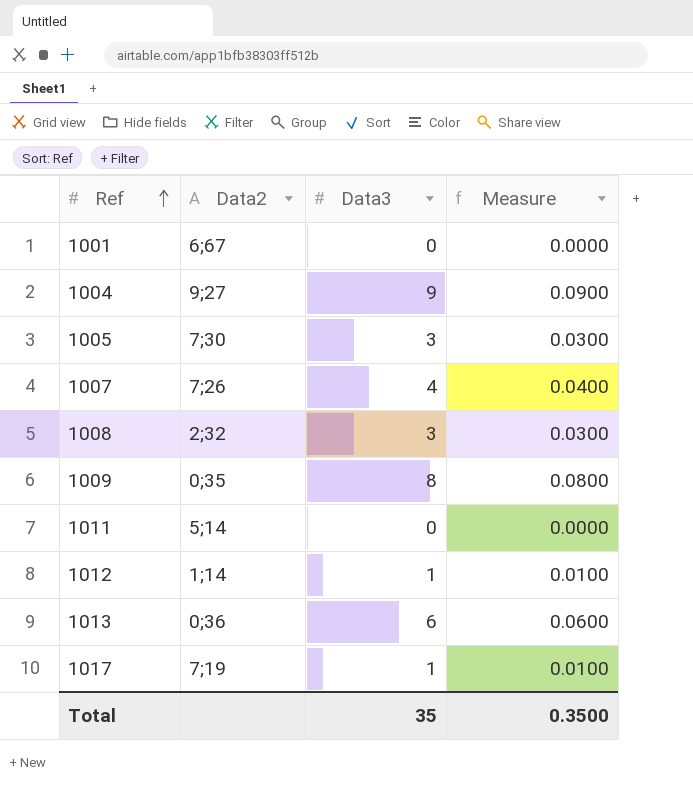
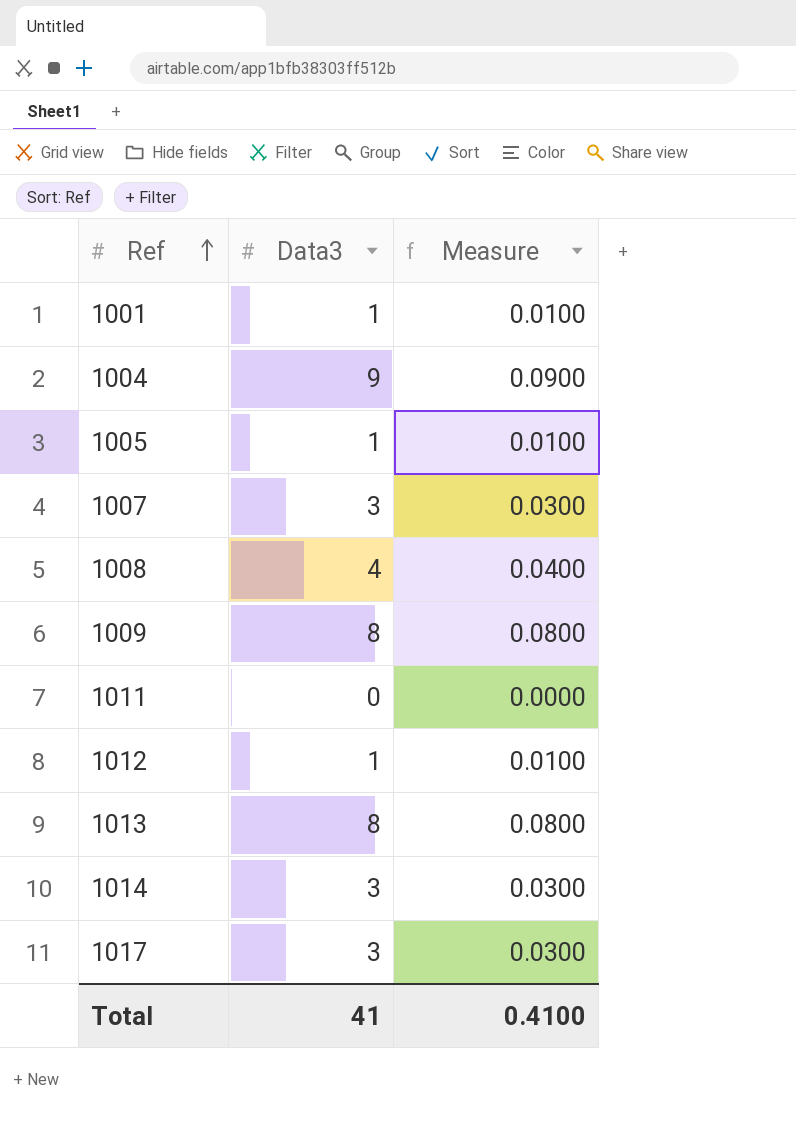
column Data2 | position: 2 -> none
1001 | Data3: 0 -> 1
1001 | Measure: 0.0000 -> 0.0100
1005 | Data3: 3 -> 1
1005 | Measure: 0.0300 -> 0.0100
1007 | Data3: 4 -> 3
1007 | Measure: 0.0400 -> 0.0300
1008 | Data3: 3 -> 4
1008 | Measure: 0.0300 -> 0.0400
1013 | Data3: 6 -> 8
1013 | Measure: 0.0600 -> 0.0800
row 1014: none -> 3 | 0.0300
1017 | Data3: 1 -> 3
1017 | Measure: 0.0100 -> 0.0300
Total | Data3: 35 -> 41
Total | Measure: 0.3500 -> 0.4100

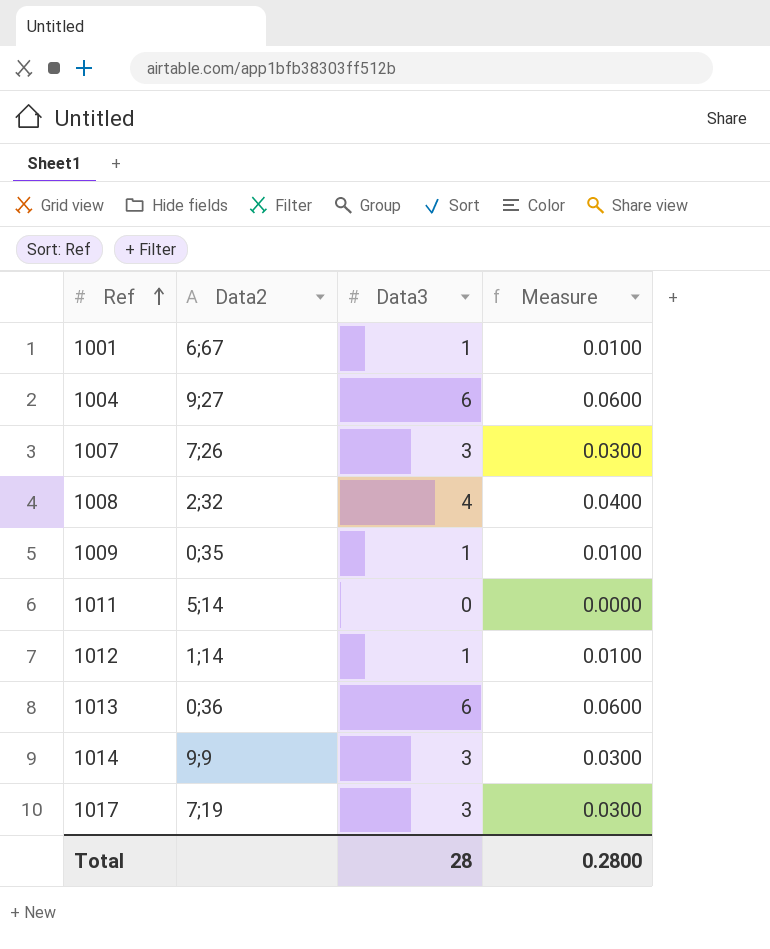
column Data2 | position: none -> 2
row 1005: 1 | 0.0100 -> none
1004 | Data3: 9 -> 6
1004 | Measure: 0.0900 -> 0.0600
1009 | Data3: 8 -> 1
1009 | Measure: 0.0800 -> 0.0100
1013 | Data3: 8 -> 6
1013 | Measure: 0.0800 -> 0.0600
Total | Data3: 41 -> 28
Total | Measure: 0.4100 -> 0.2800

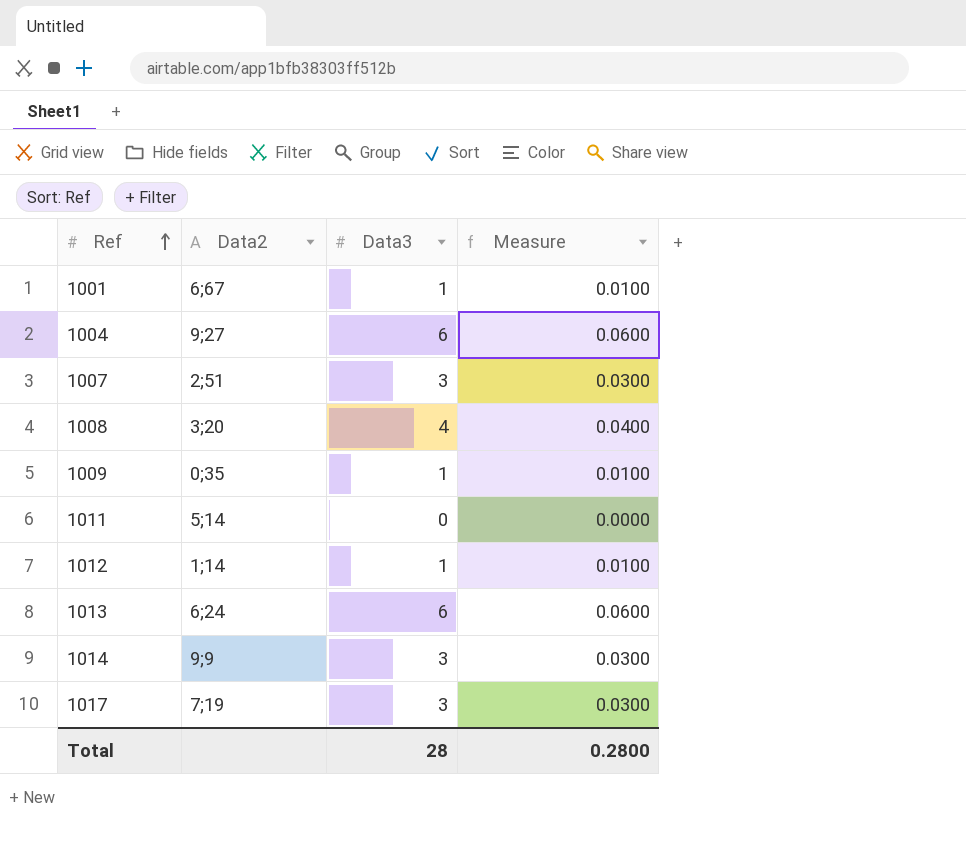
1007 | Data2: 7;26 -> 2;51
1008 | Data2: 2;32 -> 3;20
1013 | Data2: 0;36 -> 6;24

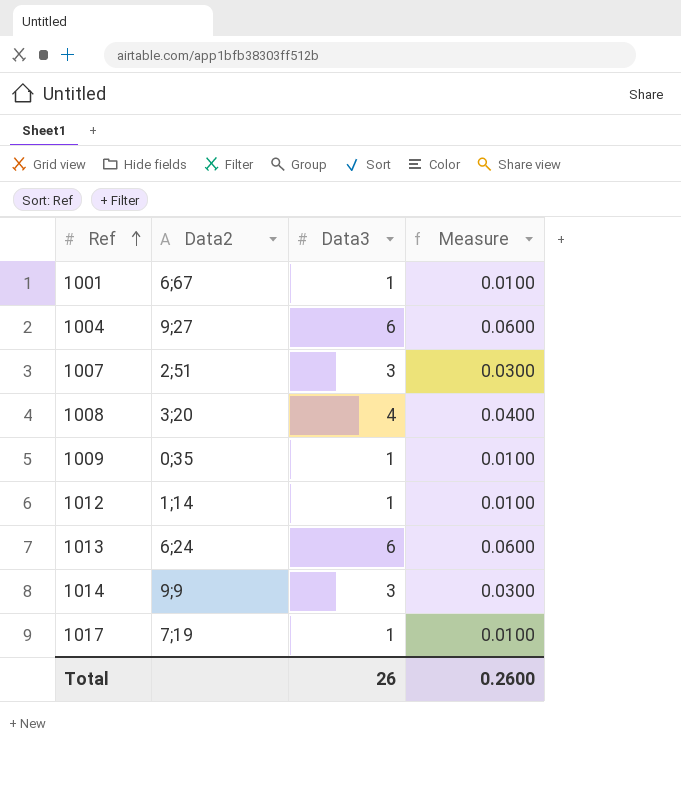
row 1011: 5;14 | 0 | 0.0000 -> none
1017 | Data3: 3 -> 1
1017 | Measure: 0.0300 -> 0.0100
Total | Data3: 28 -> 26
Total | Measure: 0.2800 -> 0.2600

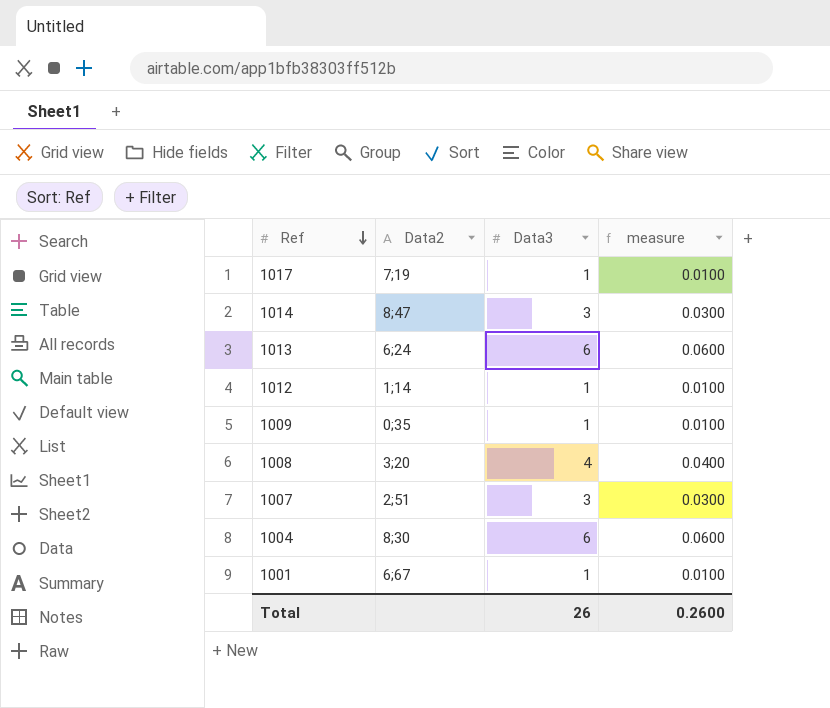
row order: Ref ascending -> Ref descending
column name: Measure -> measure
1014 | Data2: 9;9 -> 8;47
1004 | Data2: 9;27 -> 8;30

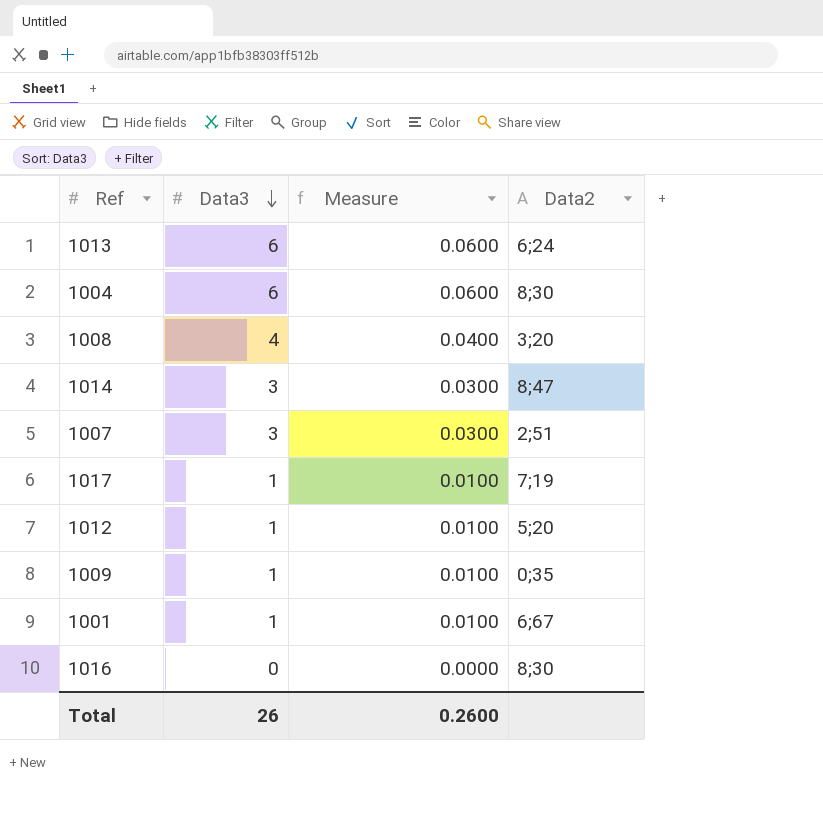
row order: Ref descending -> Data3 descending
column name: measure -> Measure
column Data2 | position: 2 -> 4
1012 | Data2: 1;14 -> 5;20
row 1016: none -> 0 | 0.0000 | 8;30

